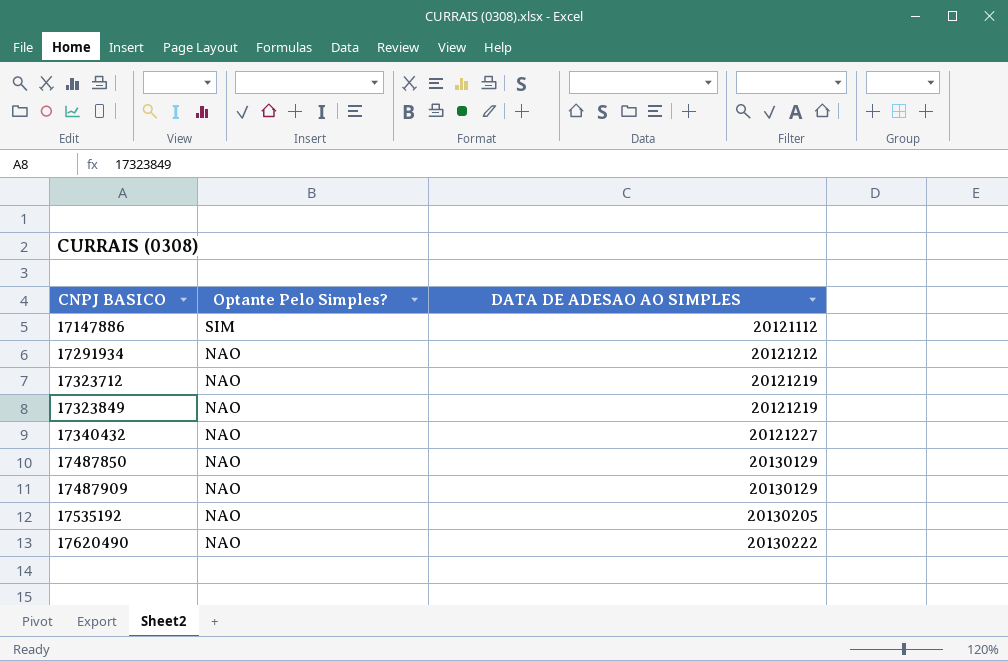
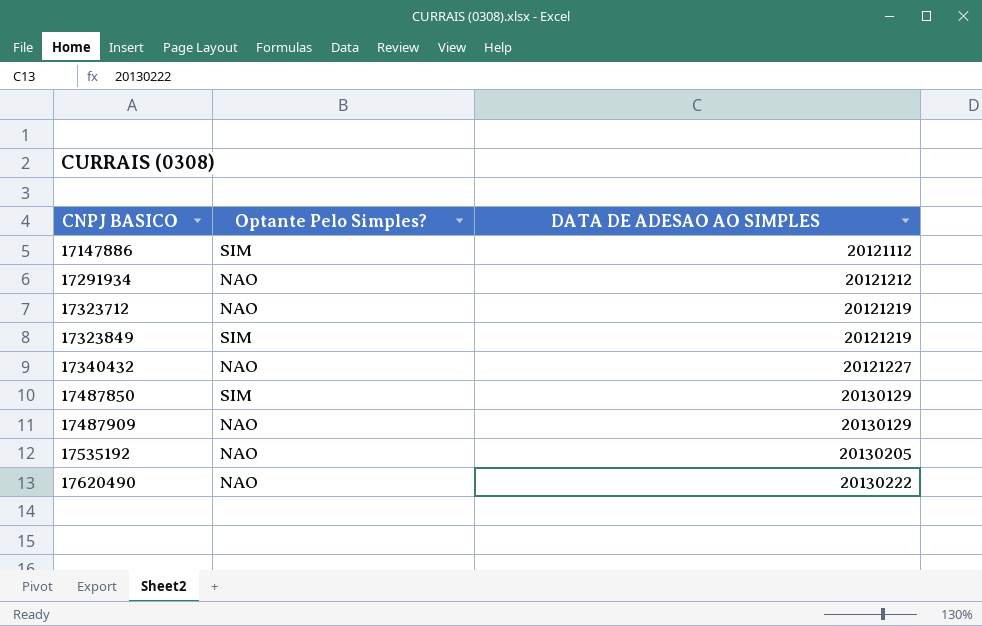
17323849 | Optante Pelo Simples?: NAO -> SIM
17487850 | Optante Pelo Simples?: NAO -> SIM

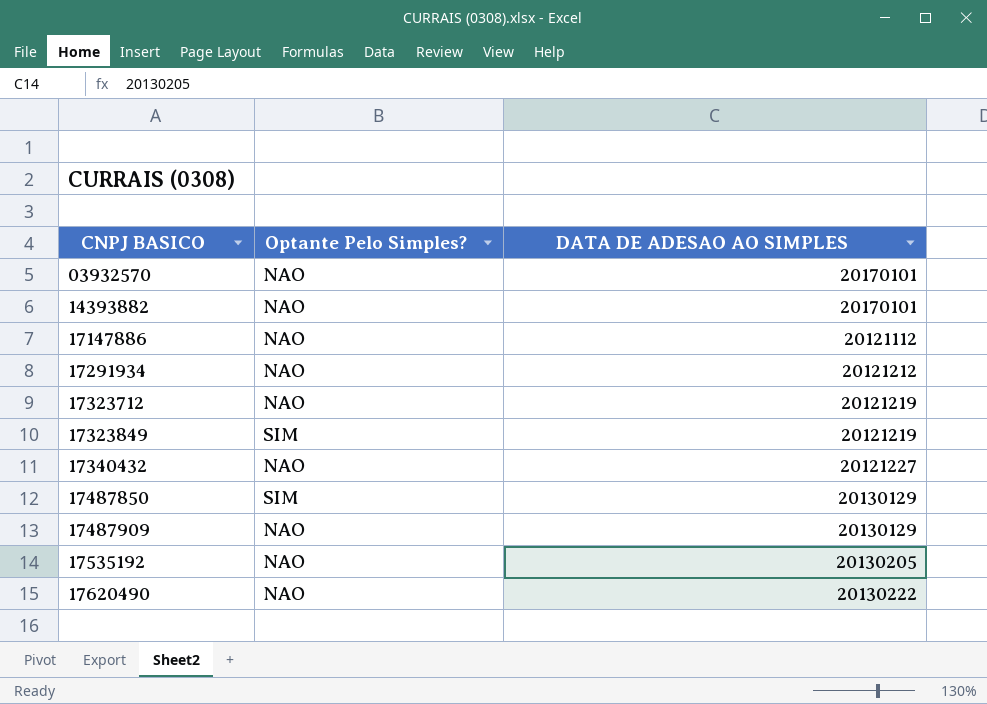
row 03932570: none -> NAO | 20170101
row 14393882: none -> NAO | 20170101
17147886 | Optante Pelo Simples?: SIM -> NAO

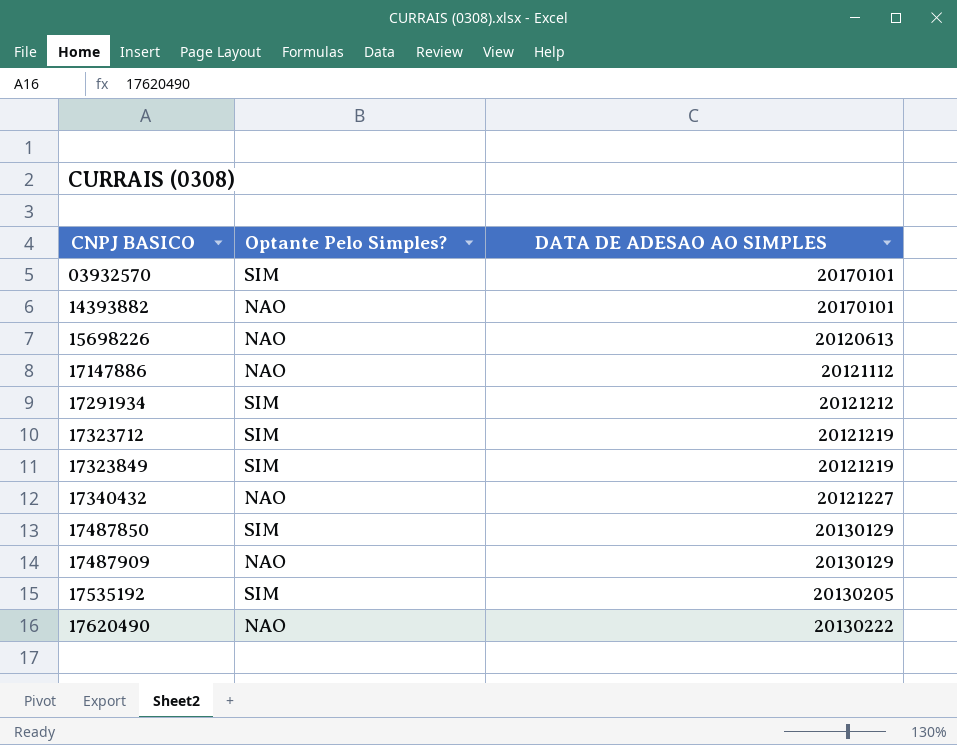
03932570 | Optante Pelo Simples?: NAO -> SIM
row 15698226: none -> NAO | 20120613
17291934 | Optante Pelo Simples?: NAO -> SIM
17323712 | Optante Pelo Simples?: NAO -> SIM
17535192 | Optante Pelo Simples?: NAO -> SIM

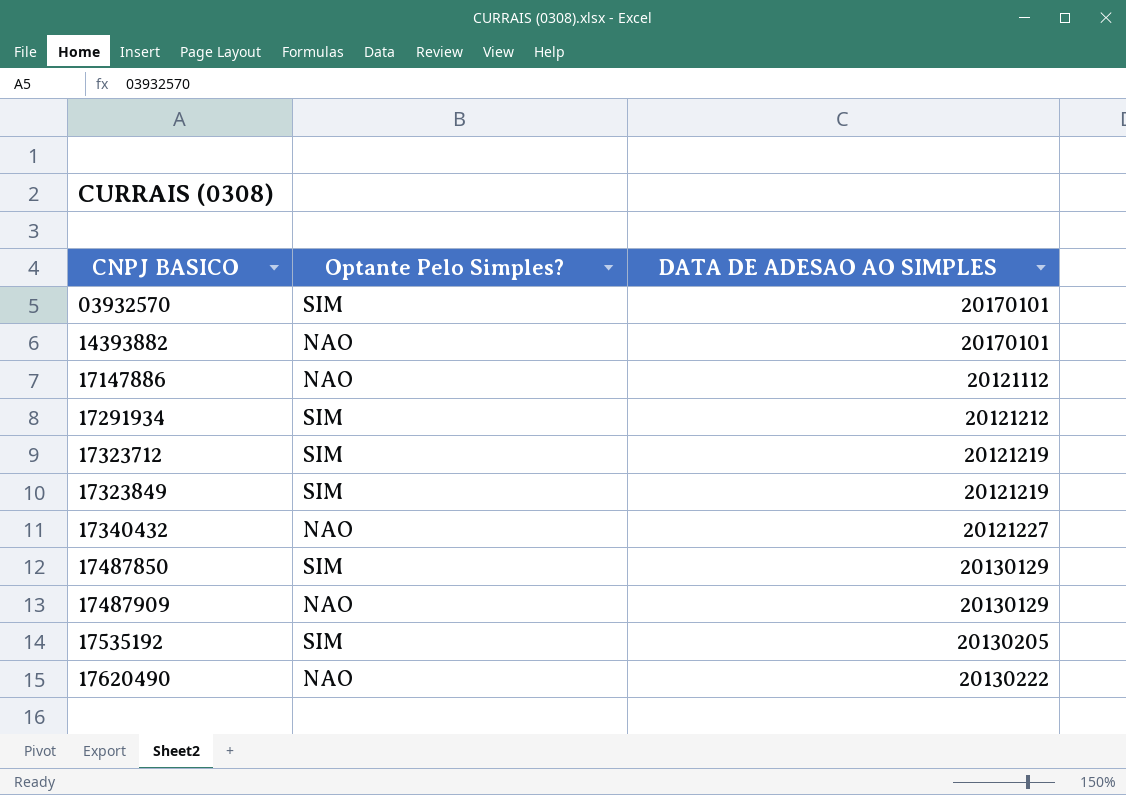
row 15698226: NAO | 20120613 -> none

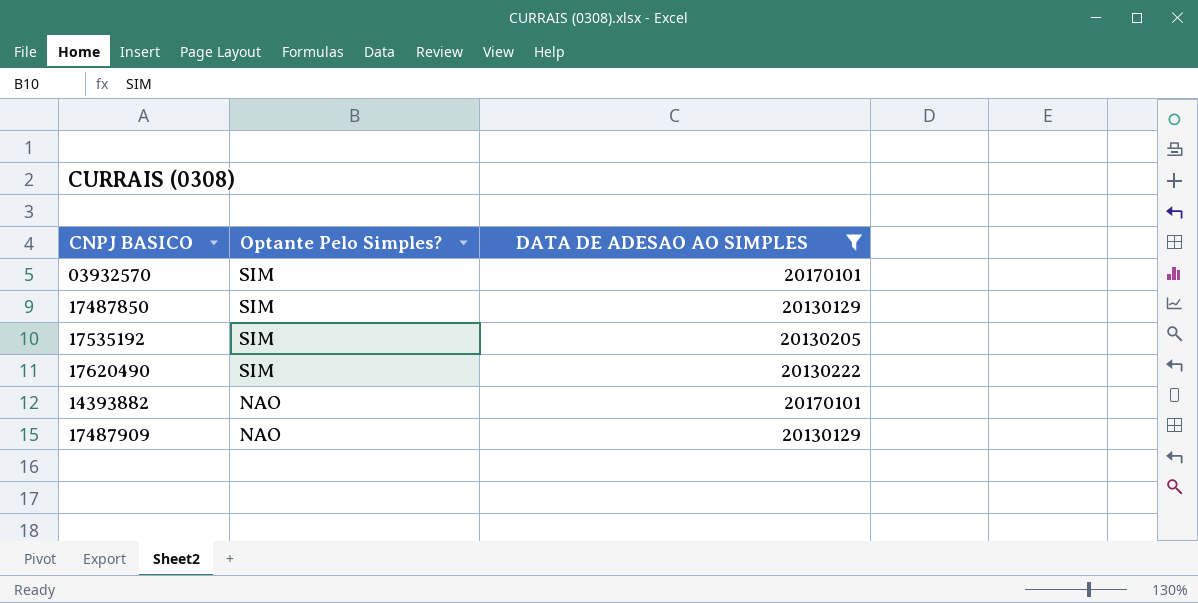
filter: none -> DATA DE ADESAO AO SIMPLES >= 20130129
row order: CNPJ BASICO ascending -> Optante Pelo Simples? descending
17620490 | Optante Pelo Simples?: NAO -> SIM

